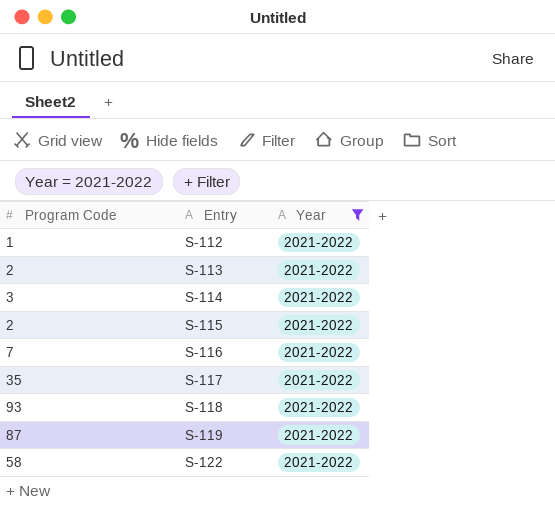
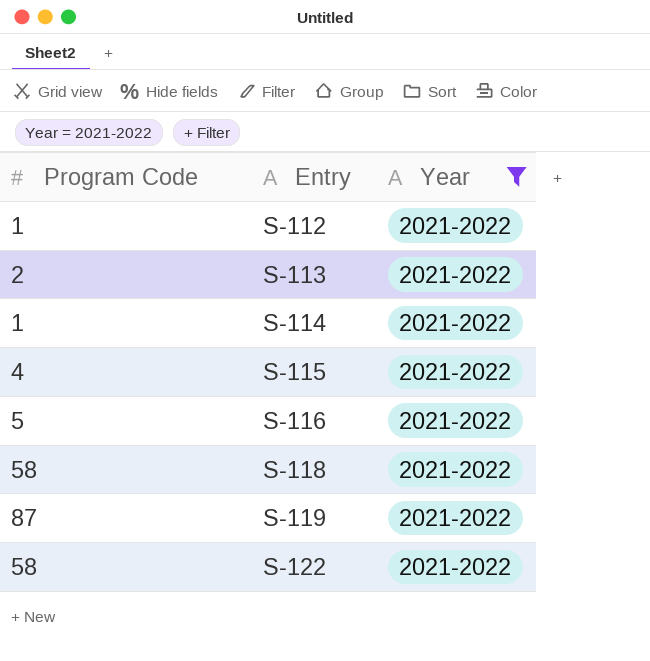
row S-117: 35 | 2021-2022 -> none
S-114 | Program Code: 3 -> 1
S-115 | Program Code: 2 -> 4
S-116 | Program Code: 7 -> 5
S-118 | Program Code: 93 -> 58

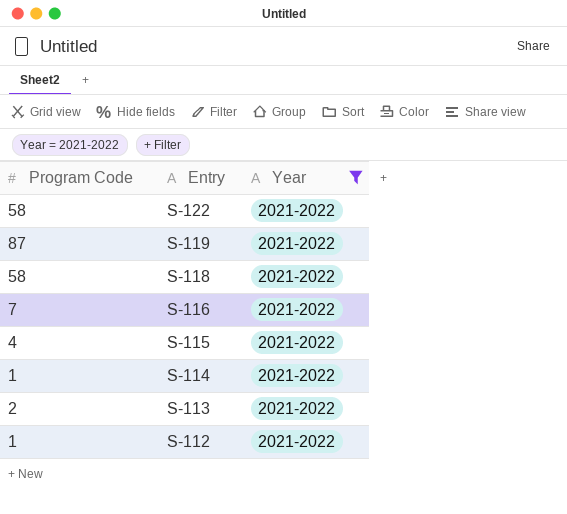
row order: Entry ascending -> Entry descending
S-116 | Program Code: 5 -> 7

